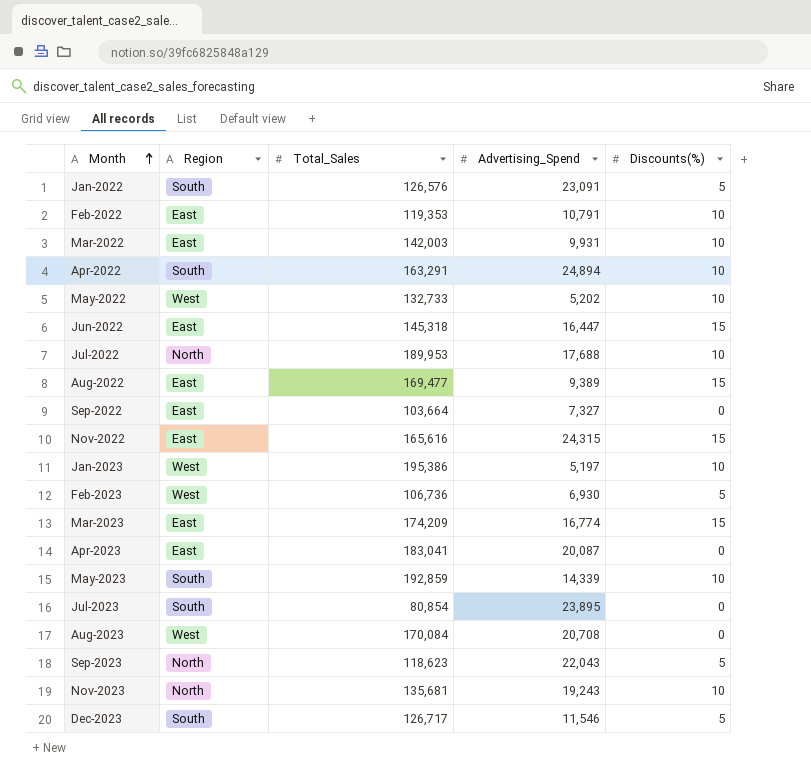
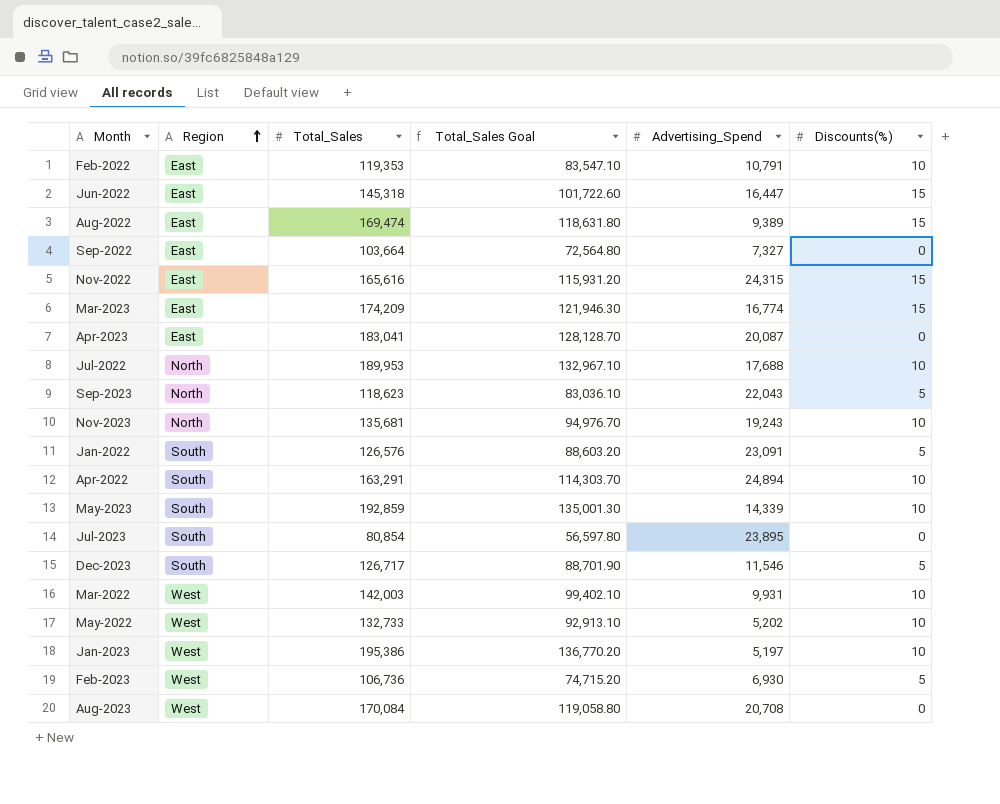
row order: Month ascending -> Region ascending
column Total_Sales Goal | formula: none -> [Total_Sales] * 0.7
Aug-2022 | Total_Sales: 169,477 -> 169,474
Mar-2022 | Region: East -> West

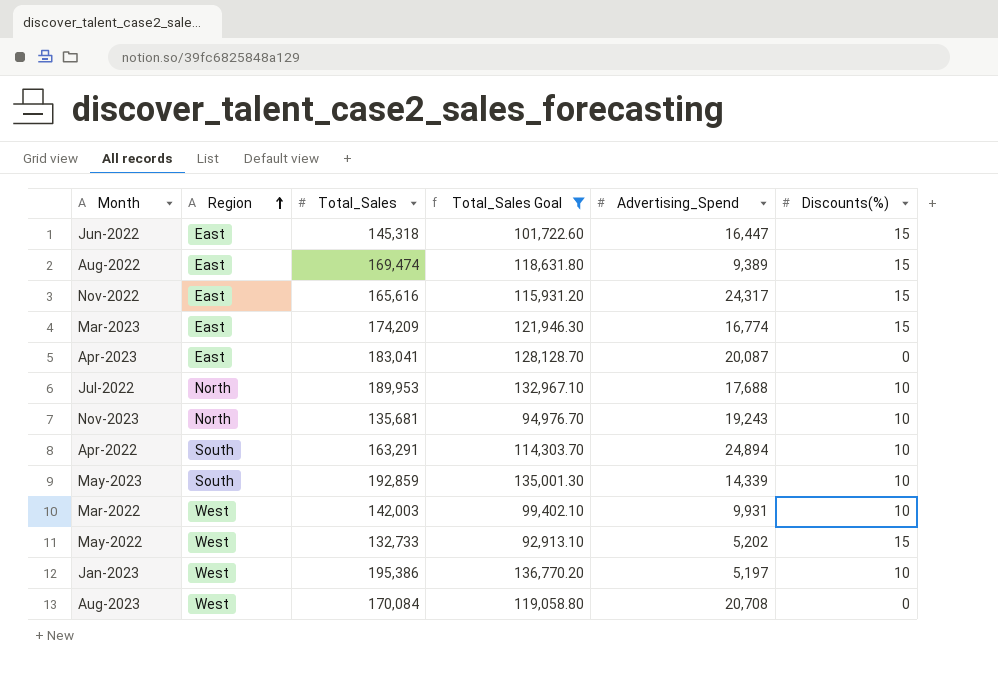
filter: none -> Total_Sales Goal >= 92,913.10
Nov-2022 | Advertising_Spend: 24,315 -> 24,317
May-2022 | Discounts(%): 10 -> 15

